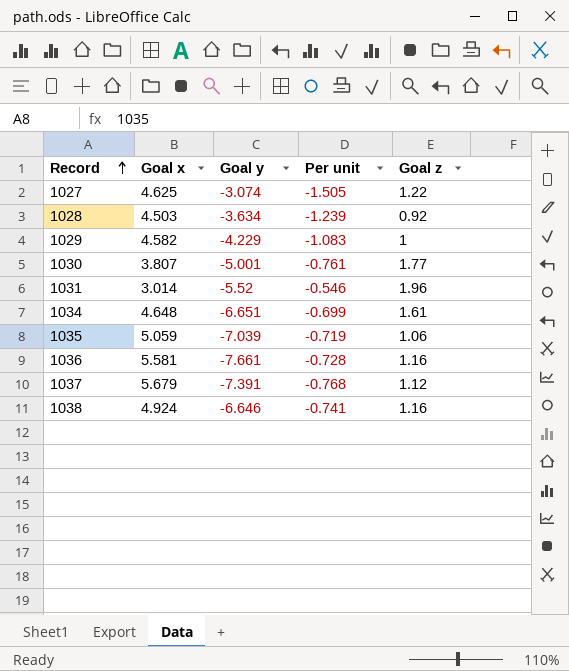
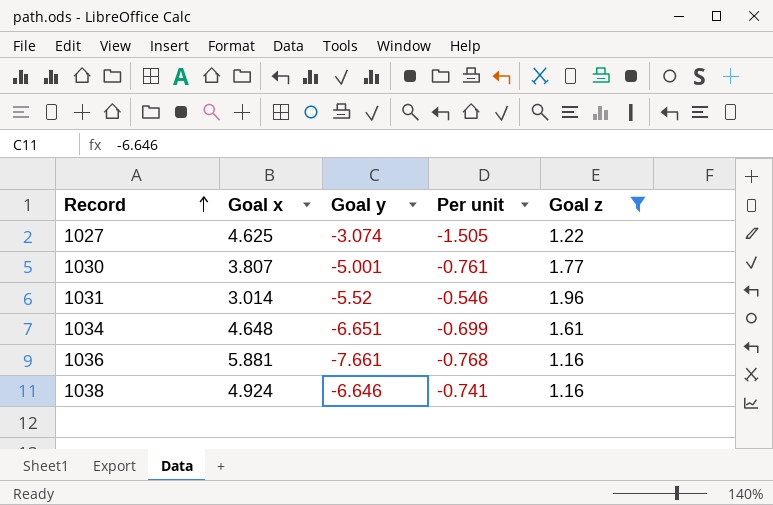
filter: none -> Goal z >= 1.16
1036 | Goal x: 5.581 -> 5.881
1036 | Per unit: -0.728 -> -0.768

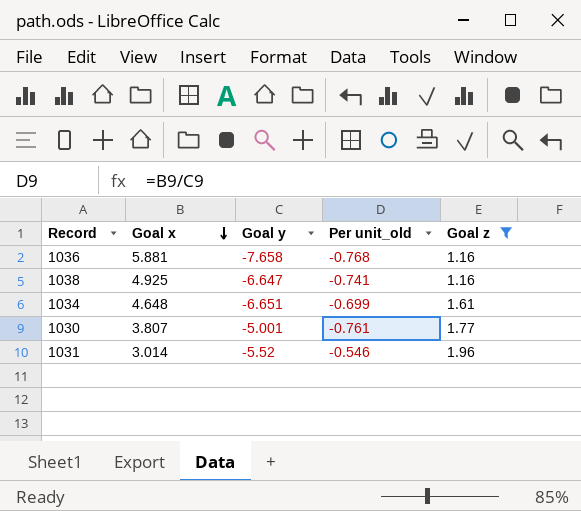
row order: Record ascending -> Goal x descending
column name: Per unit -> Per unit_old
row 1027: 4.625 | -3.074 | -1.505 | 1.22 -> none
1036 | Goal y: -7.661 -> -7.658
1038 | Goal x: 4.924 -> 4.925
1038 | Goal y: -6.646 -> -6.647

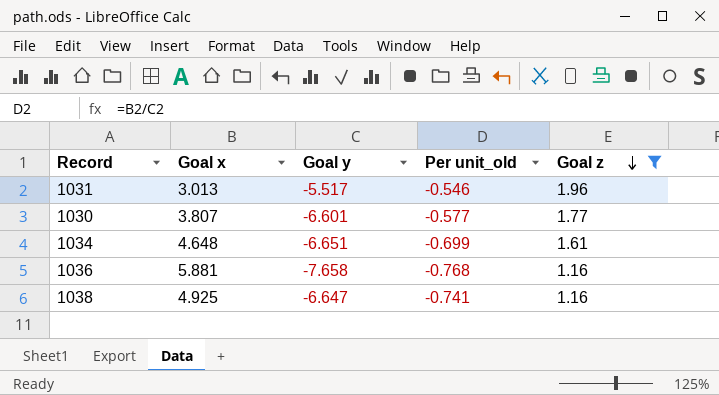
row order: Goal x descending -> Goal z descending
1031 | Goal x: 3.014 -> 3.013
1031 | Goal y: -5.52 -> -5.517
1030 | Goal y: -5.001 -> -6.601
1030 | Per unit_old: -0.761 -> -0.577

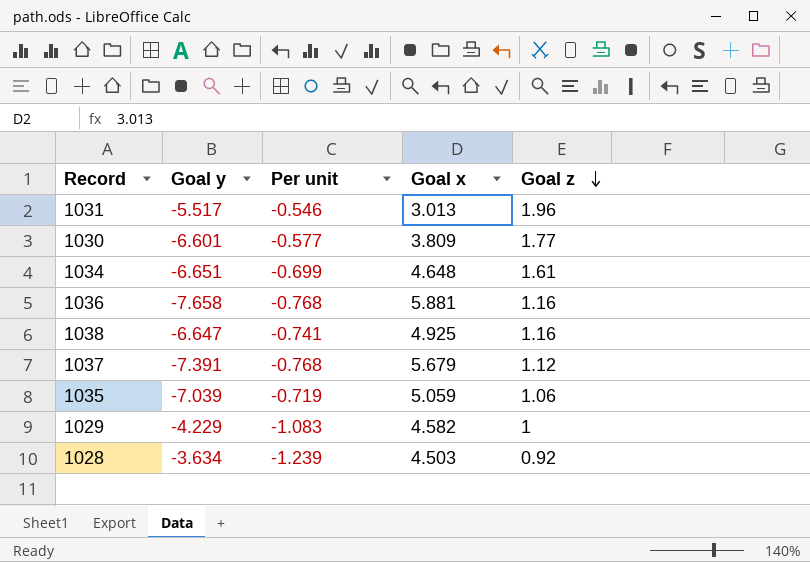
filter: Goal z >= 1.16 -> none
column name: Per unit_old -> Per unit
column Goal x | position: 2 -> 4
1030 | Goal x: 3.807 -> 3.809

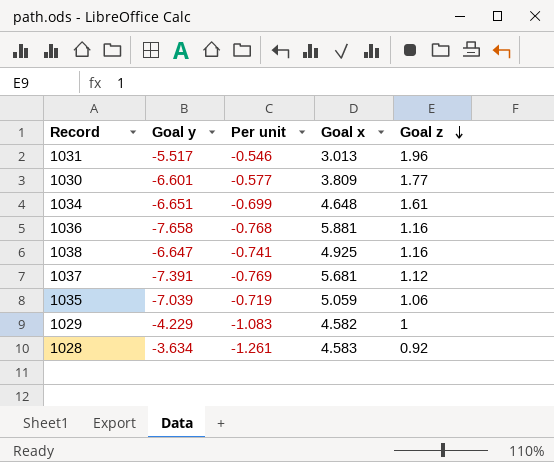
1037 | Per unit: -0.768 -> -0.769
1037 | Goal x: 5.679 -> 5.681
1028 | Per unit: -1.239 -> -1.261
1028 | Goal x: 4.503 -> 4.583

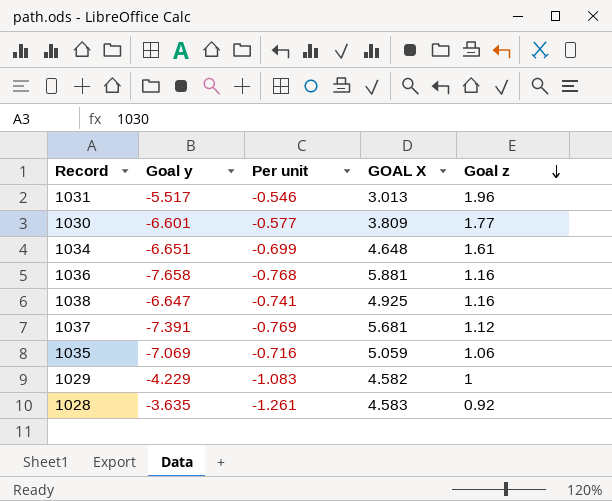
column name: Goal x -> GOAL X
1035 | Goal y: -7.039 -> -7.069
1035 | Per unit: -0.719 -> -0.716
1028 | Goal y: -3.634 -> -3.635

